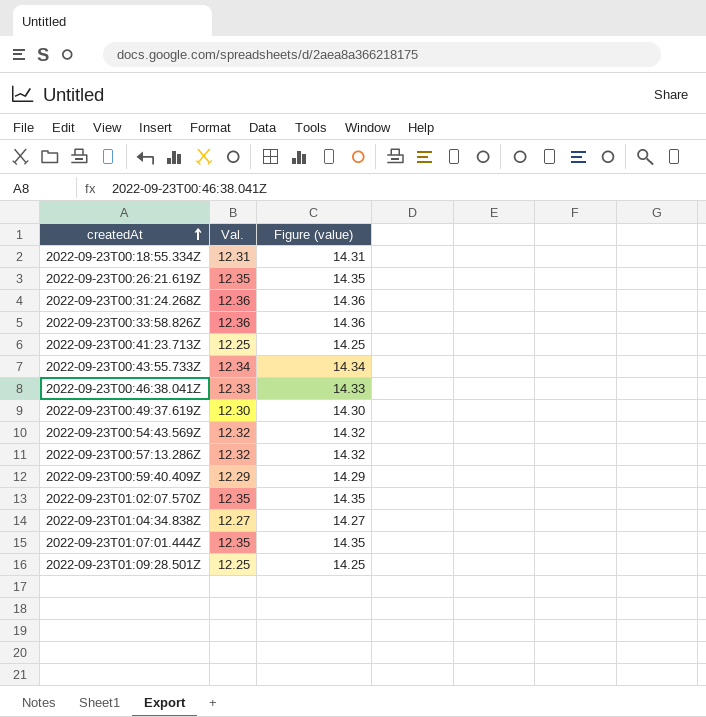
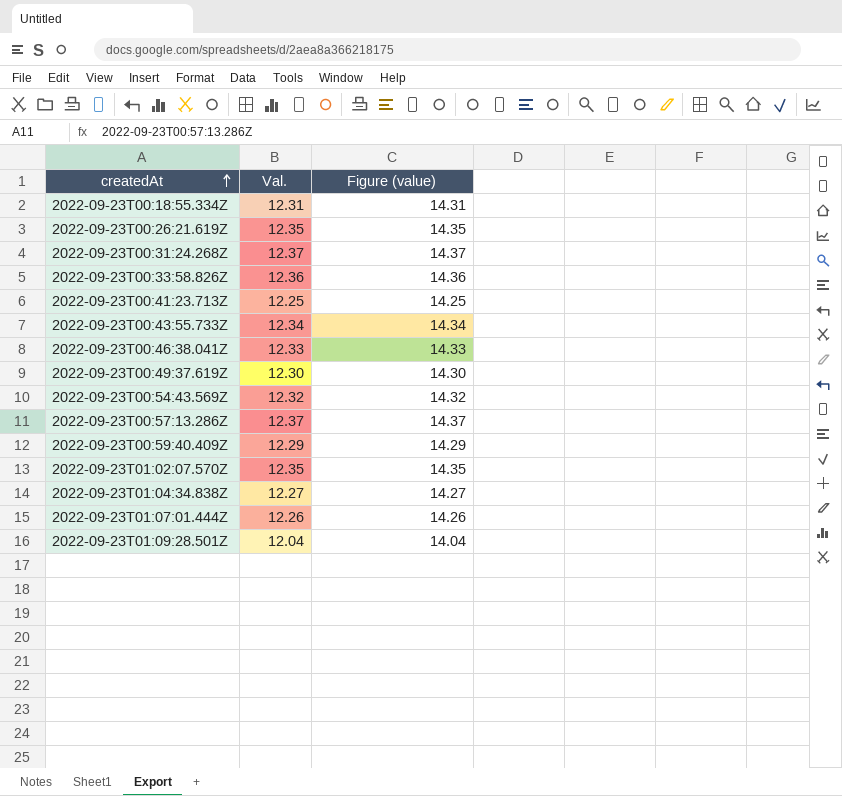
2022-09-23T00:31:24.268Z | Val.: 12.36 -> 12.37
2022-09-23T00:31:24.268Z | Figure (value): 14.36 -> 14.37
2022-09-23T00:57:13.286Z | Val.: 12.32 -> 12.37
2022-09-23T00:57:13.286Z | Figure (value): 14.32 -> 14.37
2022-09-23T01:07:01.444Z | Val.: 12.35 -> 12.26
2022-09-23T01:07:01.444Z | Figure (value): 14.35 -> 14.26
2022-09-23T01:09:28.501Z | Val.: 12.25 -> 12.04
2022-09-23T01:09:28.501Z | Figure (value): 14.25 -> 14.04

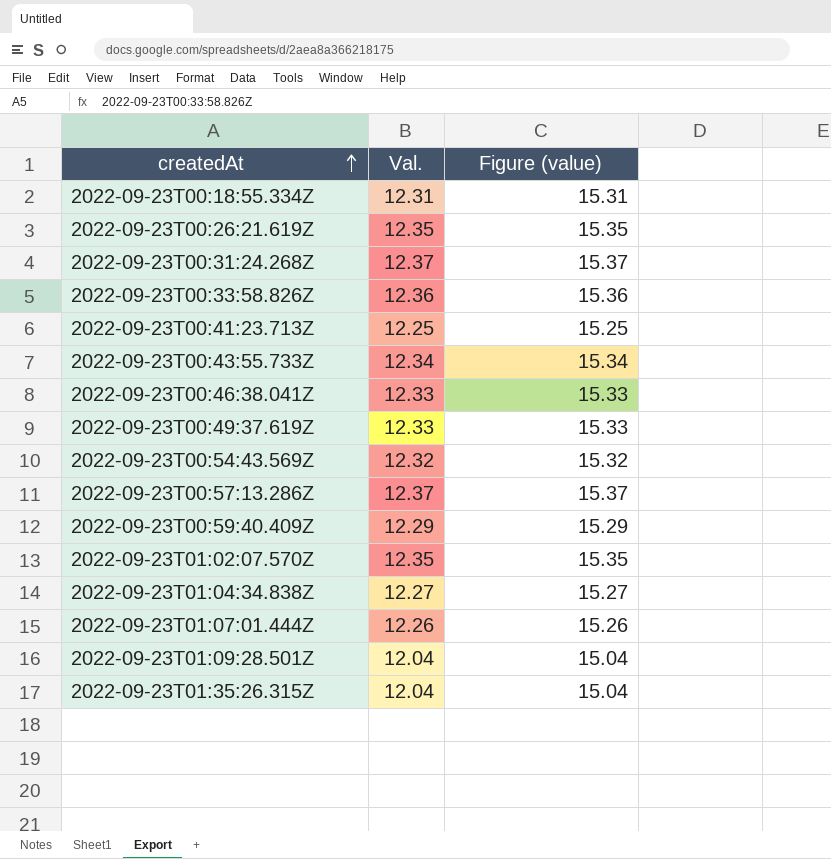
column Figure (value) | formula: [Val.] + 2 -> [Val.] + 3
2022-09-23T00:49:37.619Z | Val.: 12.30 -> 12.33
row 2022-09-23T01:35:26.315Z: none -> 12.04 | 15.04

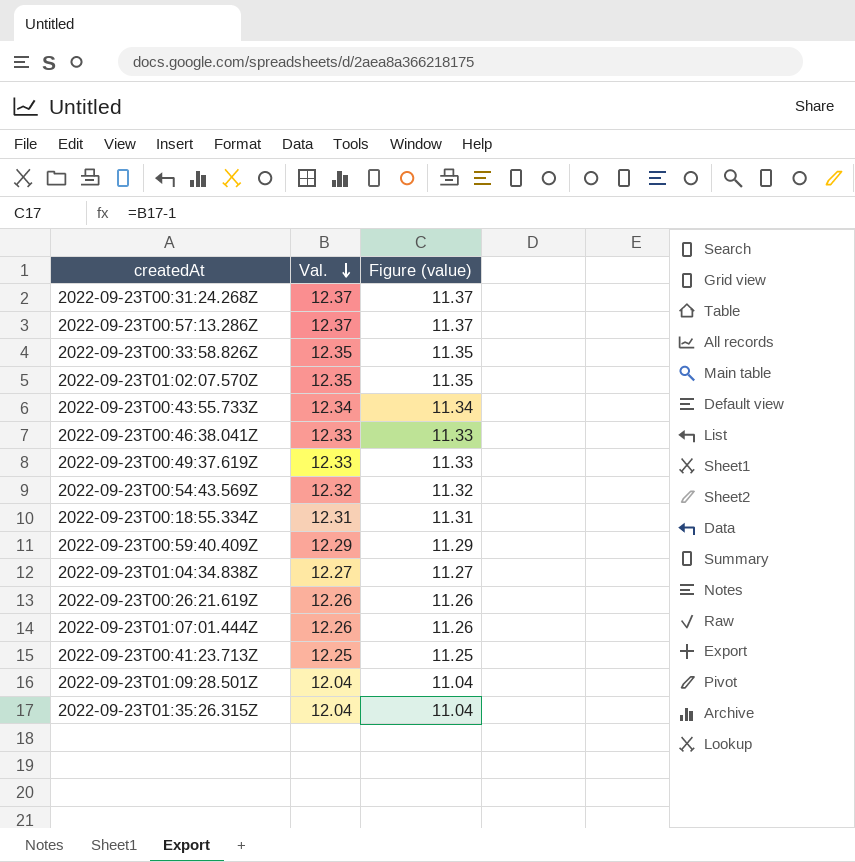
row order: createdAt ascending -> Val. descending
column Figure (value) | formula: [Val.] + 3 -> [Val.] - 1
2022-09-23T00:33:58.826Z | Val.: 12.36 -> 12.35
2022-09-23T00:26:21.619Z | Val.: 12.35 -> 12.26

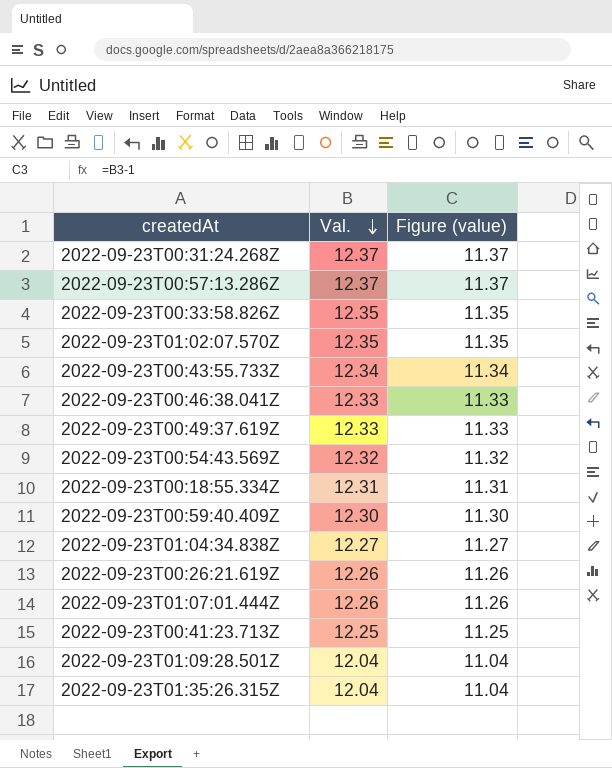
2022-09-23T00:59:40.409Z | Val.: 12.29 -> 12.30
2022-09-23T00:59:40.409Z | Figure (value): 11.29 -> 11.30

